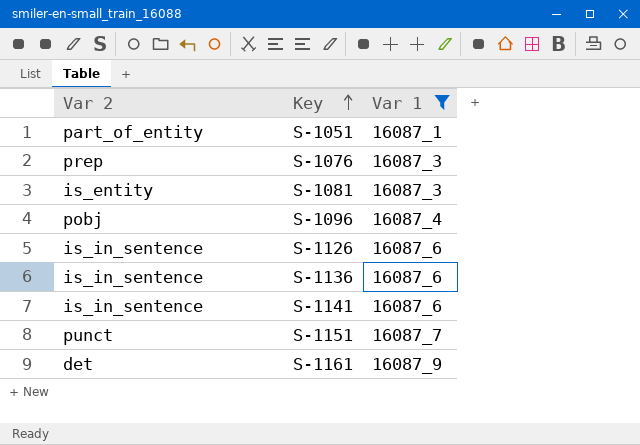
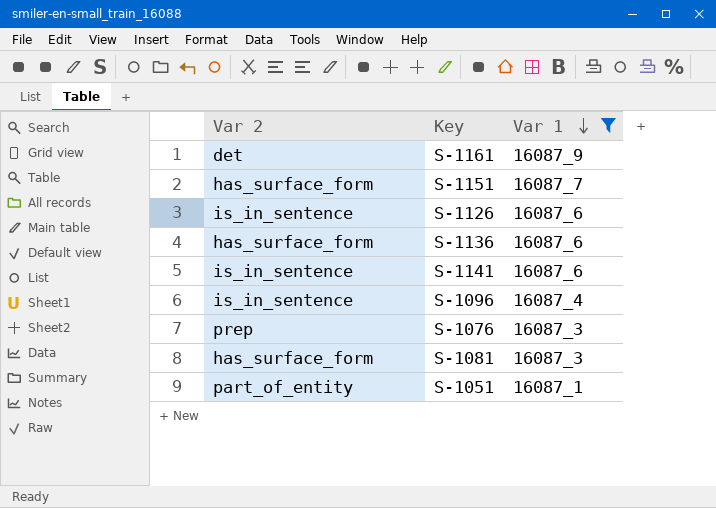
row order: Key ascending -> Var 1 descending
S-1151 | Var 2: punct -> has_surface_form
S-1136 | Var 2: is_in_sentence -> has_surface_form
S-1096 | Var 2: pobj -> is_in_sentence
S-1081 | Var 2: is_entity -> has_surface_form

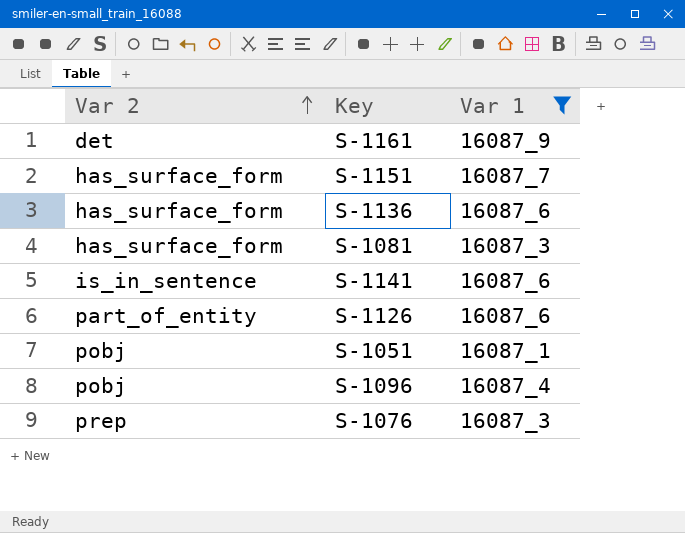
row order: Var 1 descending -> Var 2 ascending
S-1126 | Var 2: is_in_sentence -> part_of_entity
S-1051 | Var 2: part_of_entity -> pobj
S-1096 | Var 2: is_in_sentence -> pobj

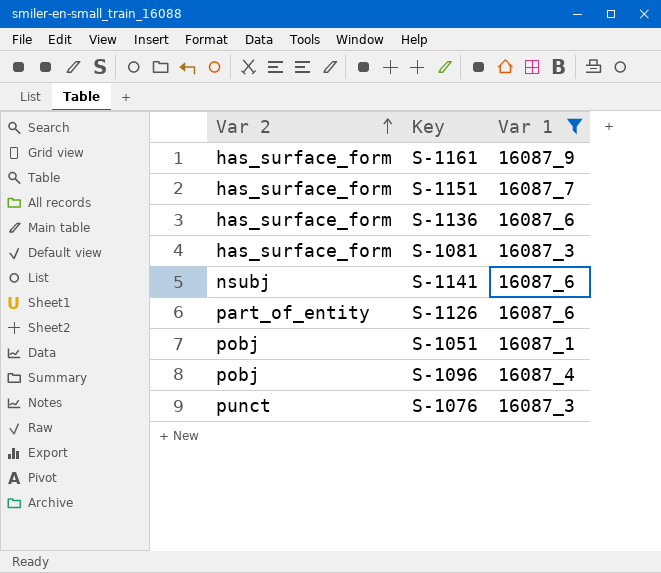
S-1161 | Var 2: det -> has_surface_form
S-1141 | Var 2: is_in_sentence -> nsubj
S-1076 | Var 2: prep -> punct

